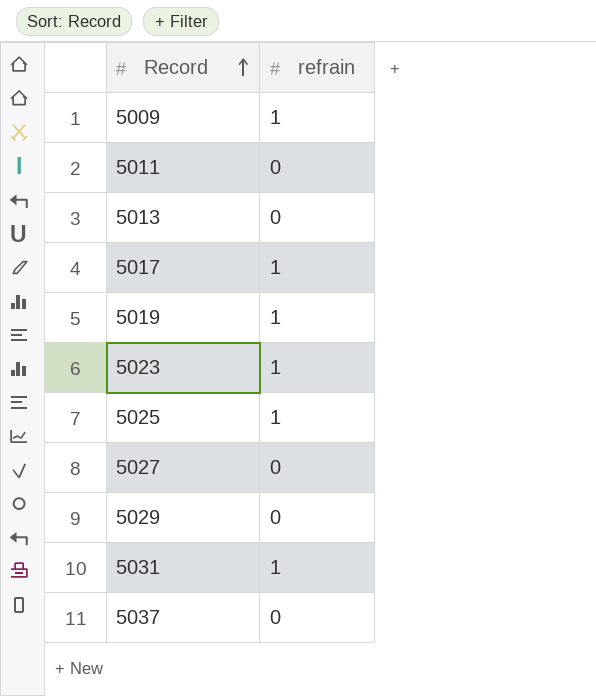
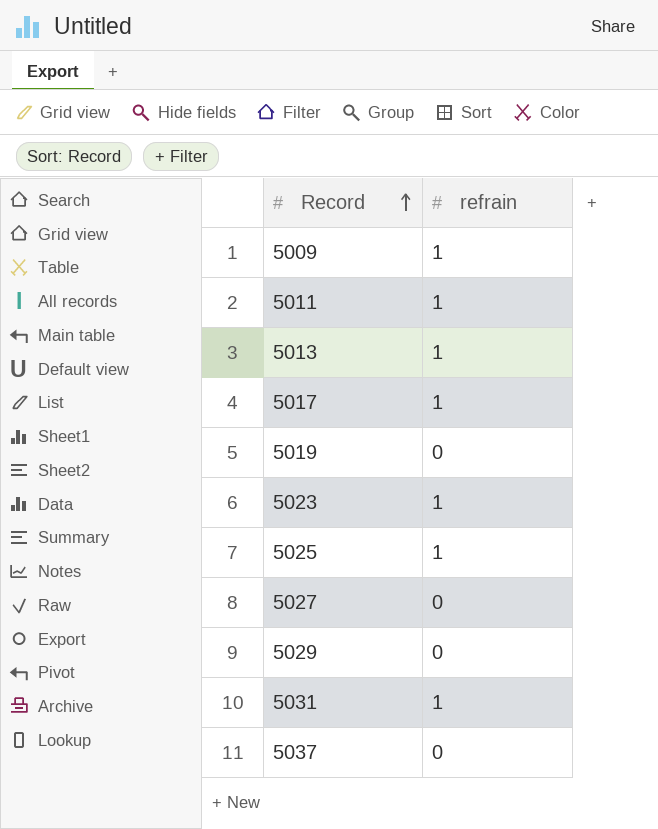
5011 | refrain: 0 -> 1
5013 | refrain: 0 -> 1
5019 | refrain: 1 -> 0

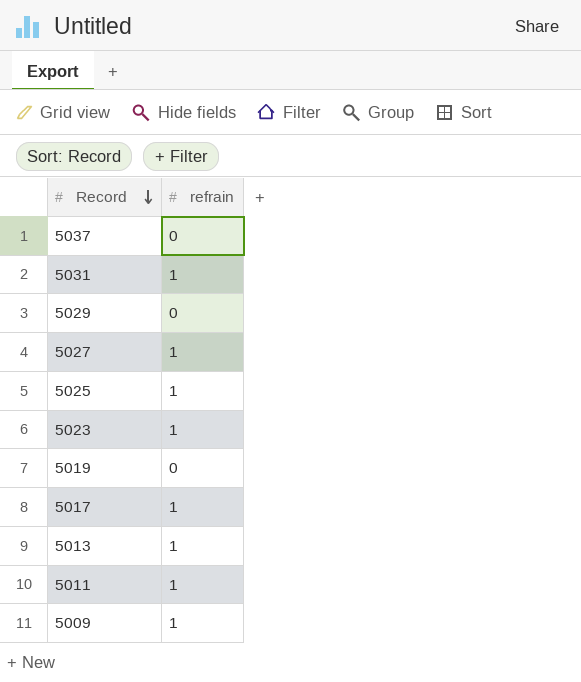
row order: Record ascending -> Record descending
5027 | refrain: 0 -> 1

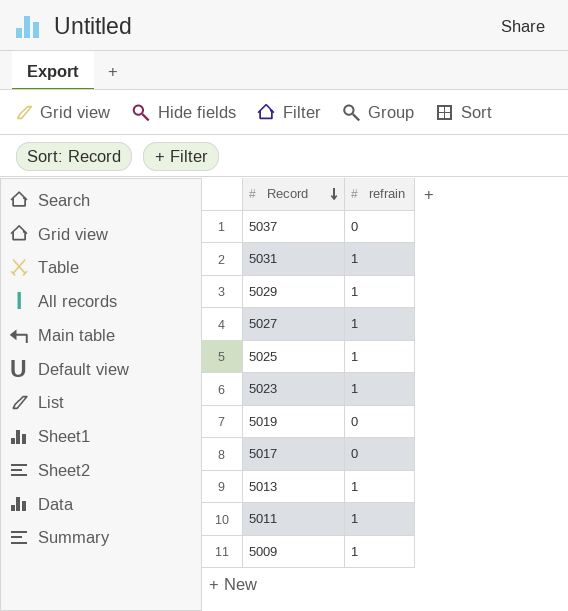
5029 | refrain: 0 -> 1
5017 | refrain: 1 -> 0

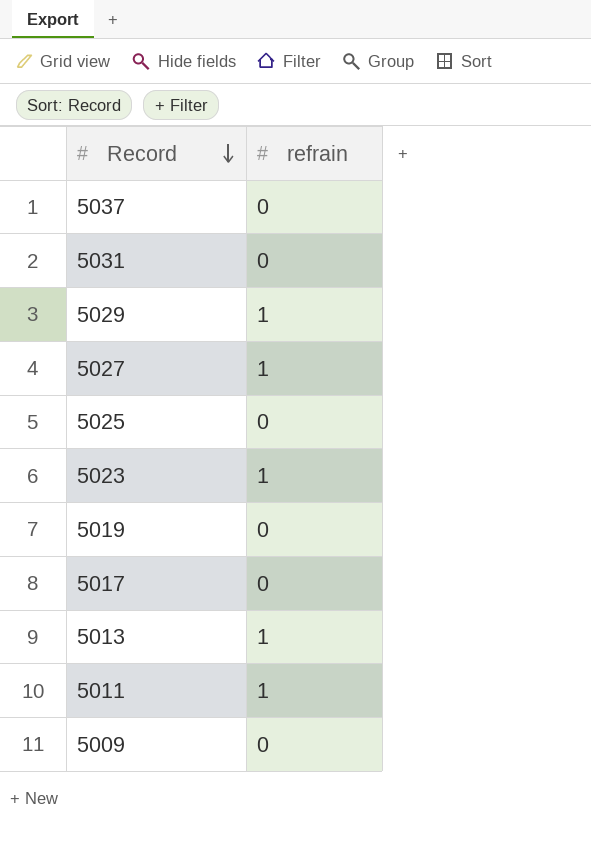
5031 | refrain: 1 -> 0
5025 | refrain: 1 -> 0
5009 | refrain: 1 -> 0

